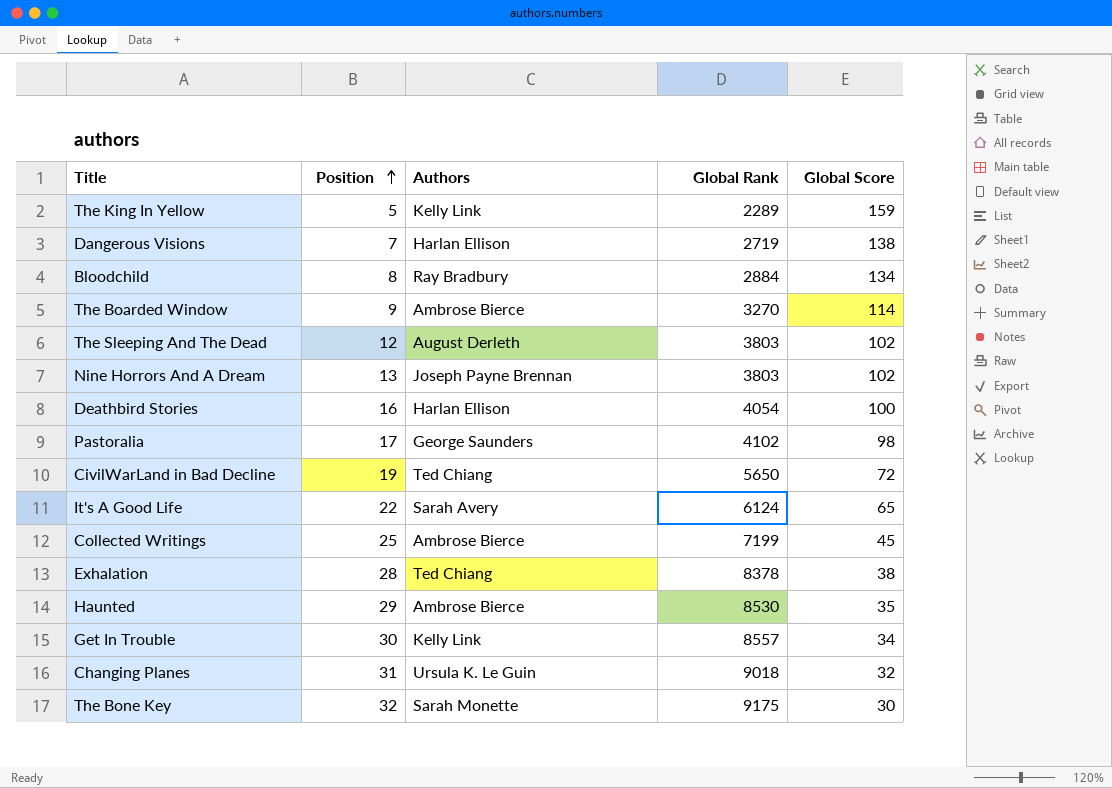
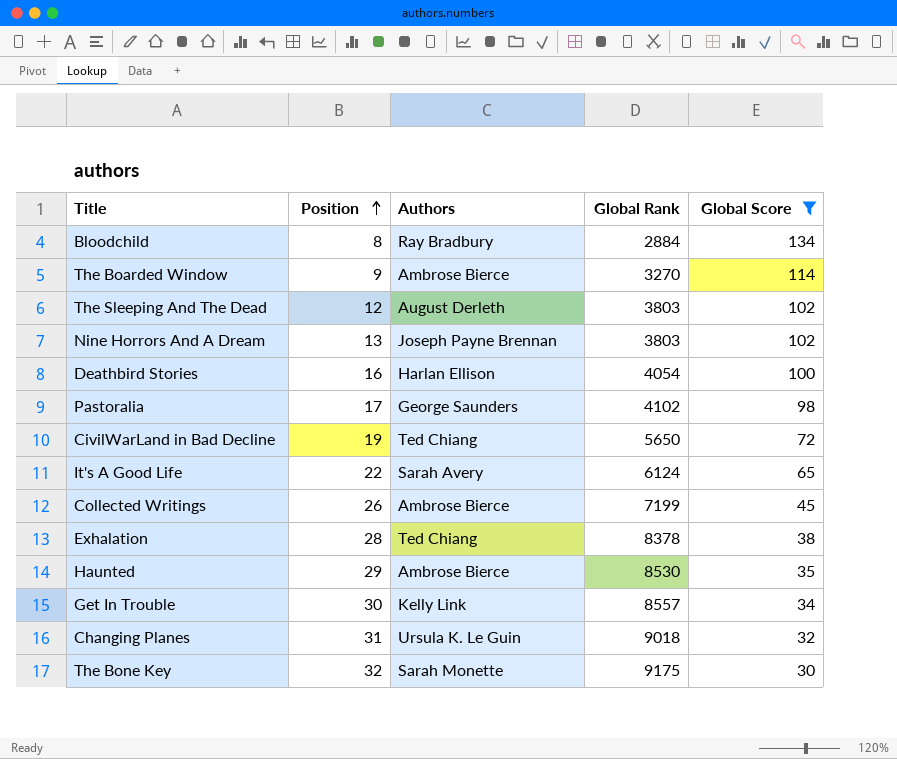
filter: none -> Global Score <= 134
Collected Writings | Position: 25 -> 26

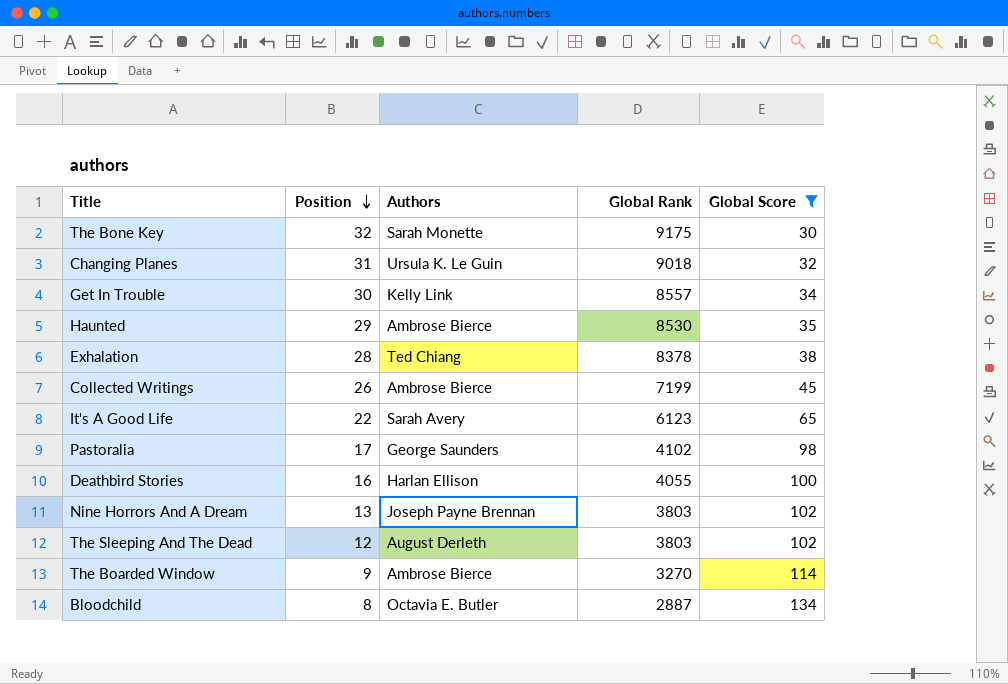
row order: Position ascending -> Position descending
row CivilWarLand in Bad Decline: 19 | Ted Chiang | 5650 | 72 -> none
It's A Good Life | Global Rank: 6124 -> 6123
Deathbird Stories | Global Rank: 4054 -> 4055
Bloodchild | Authors: Ray Bradbury -> Octavia E. Butler
Bloodchild | Global Rank: 2884 -> 2887

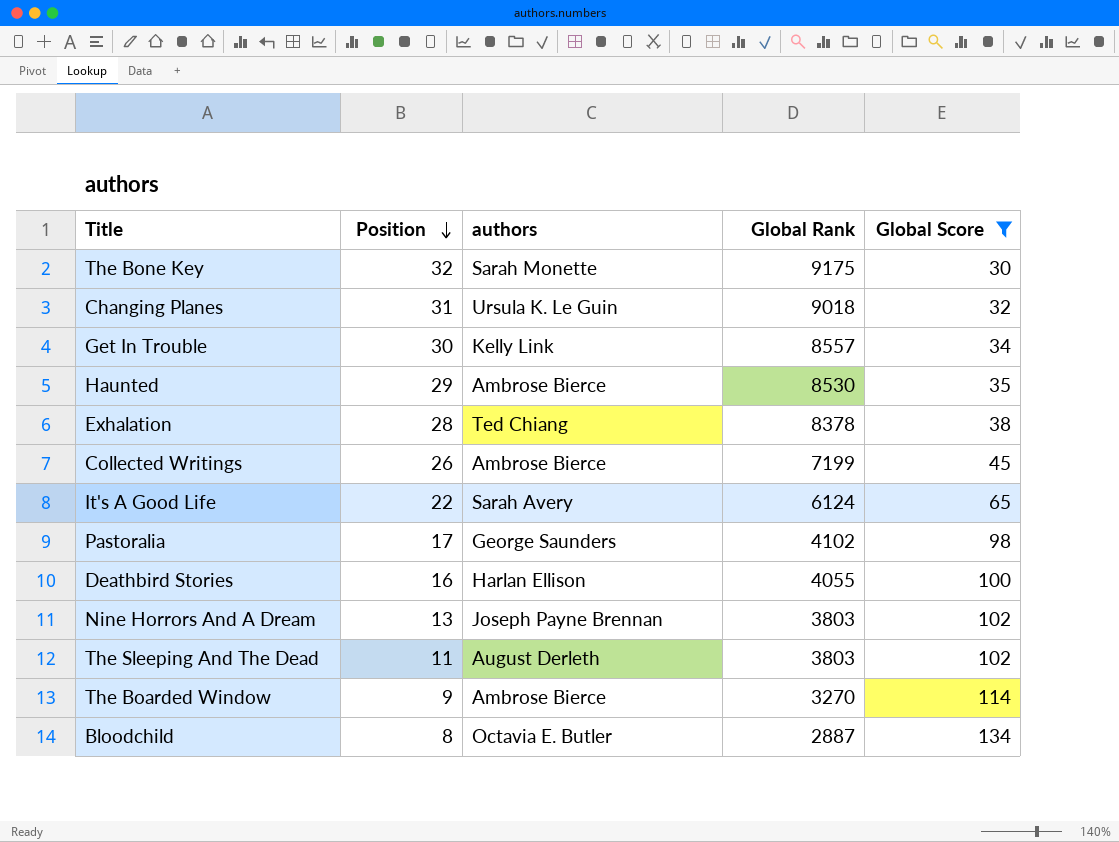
column name: Authors -> authors
It's A Good Life | Global Rank: 6123 -> 6124
The Sleeping And The Dead | Position: 12 -> 11

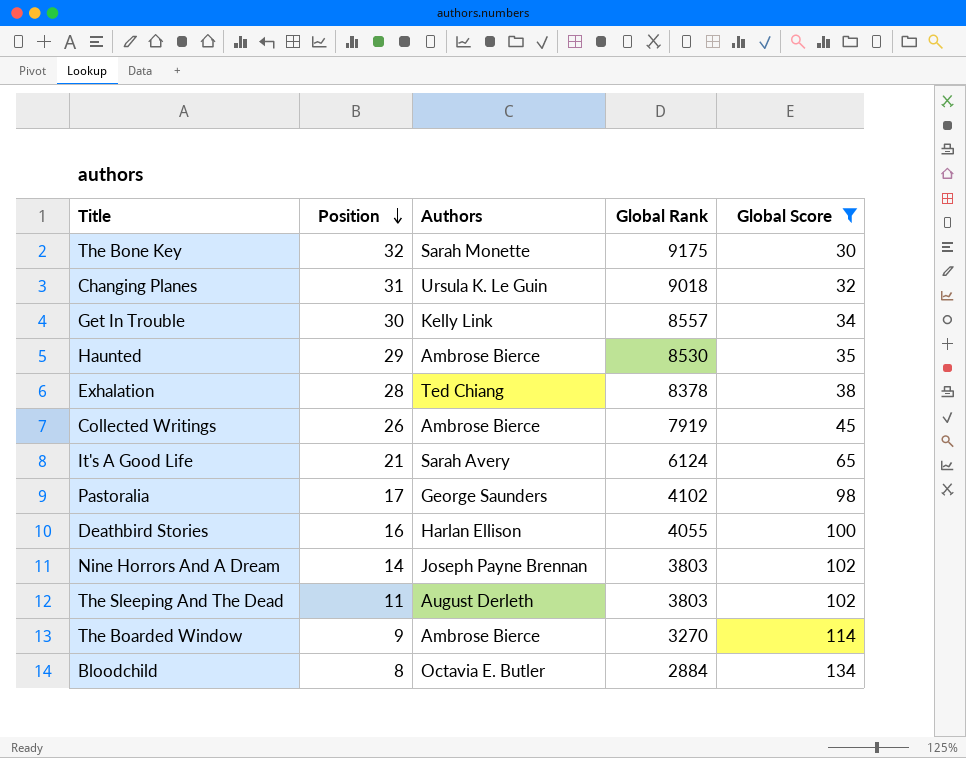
column name: authors -> Authors
Collected Writings | Global Rank: 7199 -> 7919
It's A Good Life | Position: 22 -> 21
Nine Horrors And A Dream | Position: 13 -> 14
Bloodchild | Global Rank: 2887 -> 2884

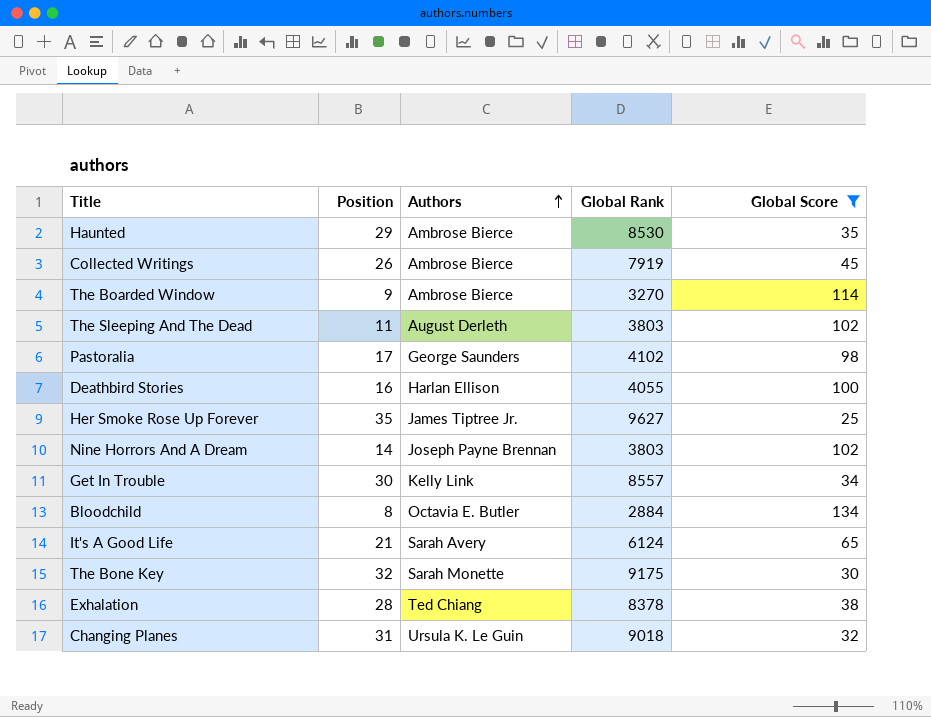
row order: Position descending -> Authors ascending
row Her Smoke Rose Up Forever: none -> 35 | James Tiptree Jr. | 9627 | 25

